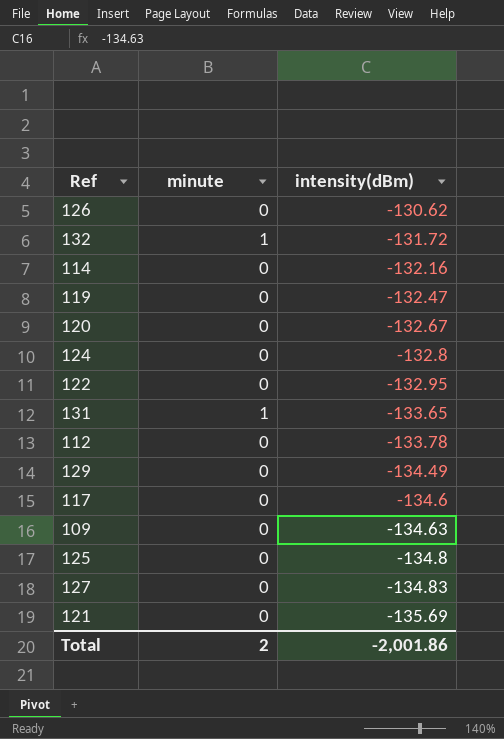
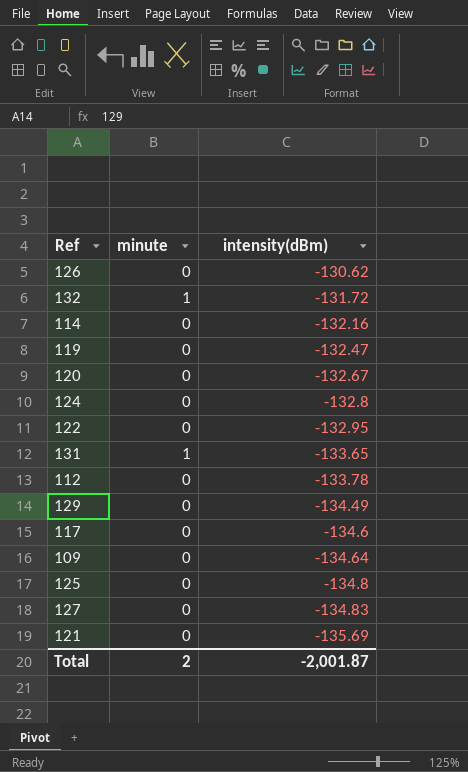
109 | intensity(dBm): -134.63 -> -134.64
Total | intensity(dBm): -2,001.86 -> -2,001.87

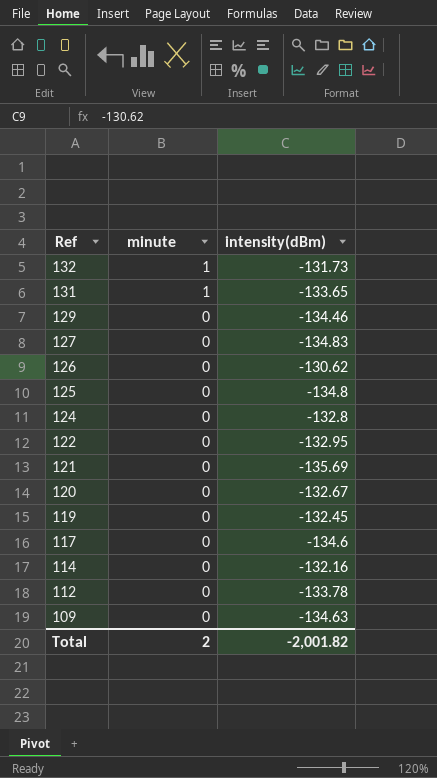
row order: intensity(dBm) descending -> Ref descending
132 | intensity(dBm): -131.72 -> -131.73
129 | intensity(dBm): -134.49 -> -134.46
119 | intensity(dBm): -132.47 -> -132.45
109 | intensity(dBm): -134.64 -> -134.63
Total | intensity(dBm): -2,001.87 -> -2,001.82

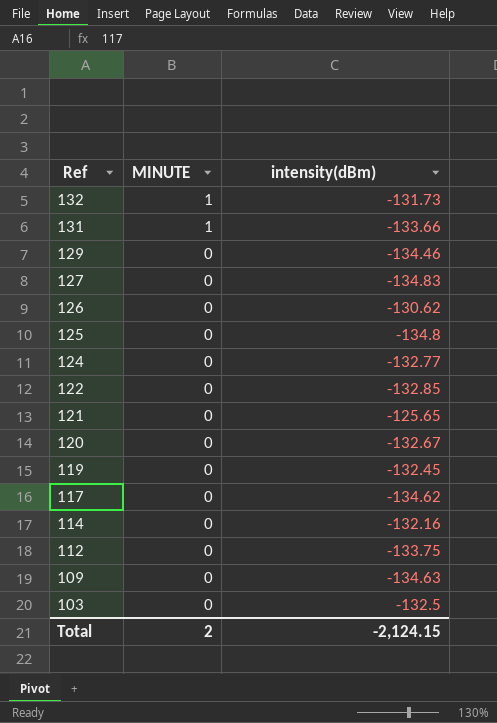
column name: minute -> MINUTE
131 | intensity(dBm): -133.65 -> -133.66
124 | intensity(dBm): -132.8 -> -132.77
122 | intensity(dBm): -132.95 -> -132.85
121 | intensity(dBm): -135.69 -> -125.65
117 | intensity(dBm): -134.6 -> -134.62
112 | intensity(dBm): -133.78 -> -133.75
row 103: none -> 0 | -132.5
Total | intensity(dBm): -2,001.82 -> -2,124.15

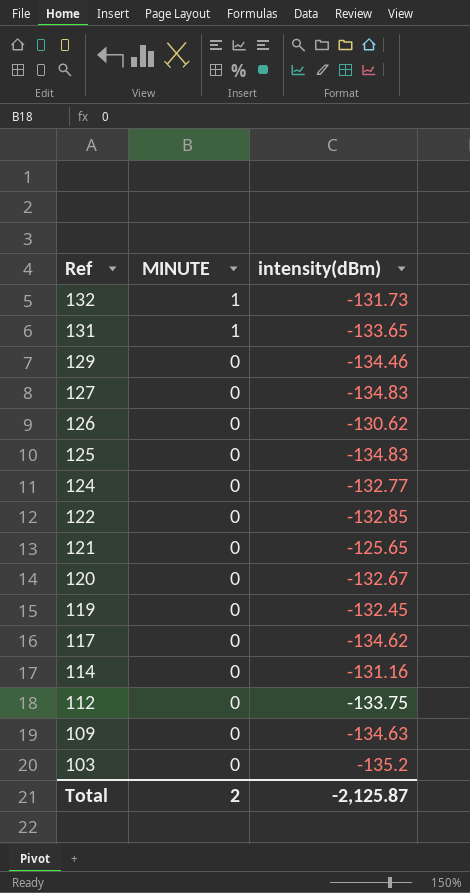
131 | intensity(dBm): -133.66 -> -133.65
125 | intensity(dBm): -134.8 -> -134.83
114 | intensity(dBm): -132.16 -> -131.16
103 | intensity(dBm): -132.5 -> -135.2
Total | intensity(dBm): -2,124.15 -> -2,125.87

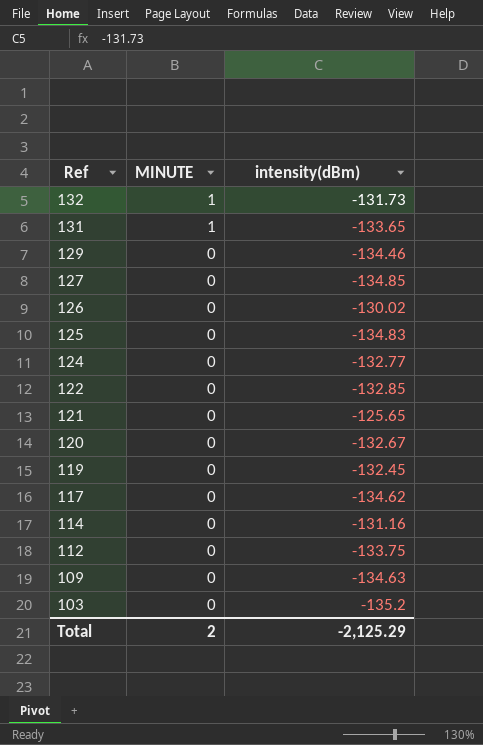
127 | intensity(dBm): -134.83 -> -134.85
126 | intensity(dBm): -130.62 -> -130.02
Total | intensity(dBm): -2,125.87 -> -2,125.29

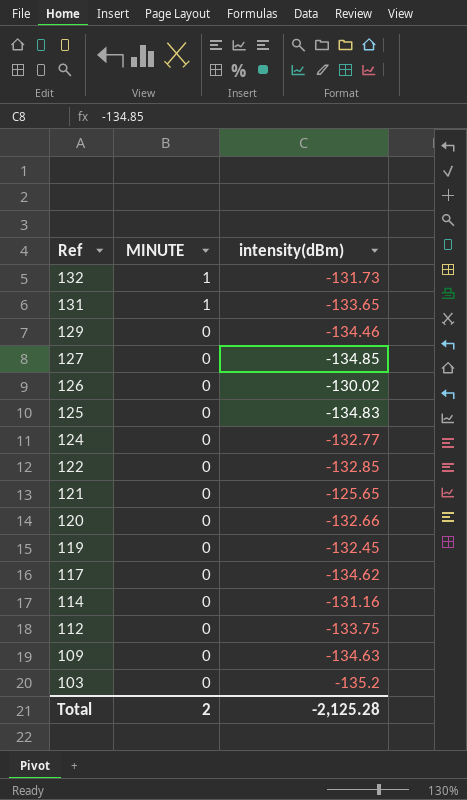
120 | intensity(dBm): -132.67 -> -132.66
Total | intensity(dBm): -2,125.29 -> -2,125.28

